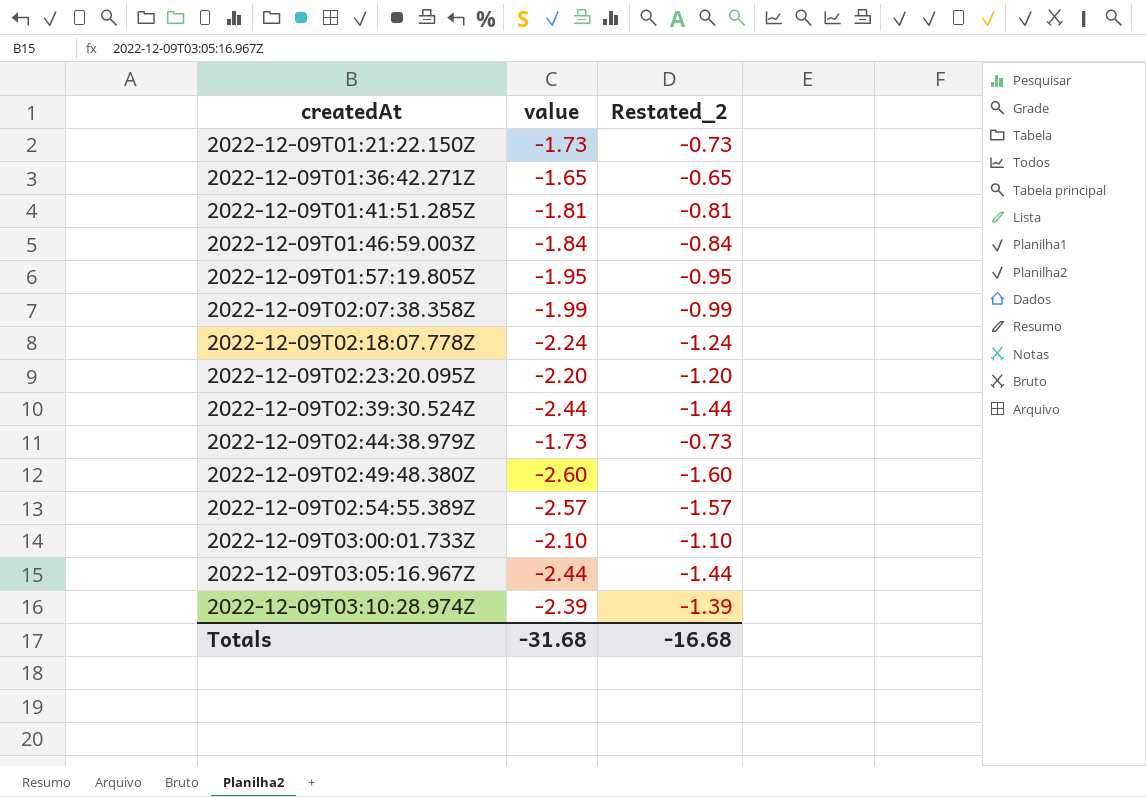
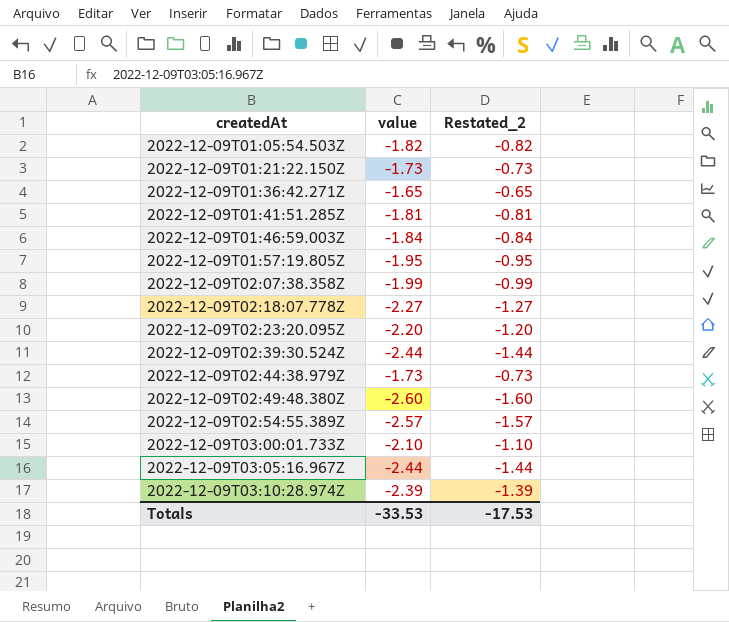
row 2022-12-09T01:05:54.503Z: none -> -1.82 | -0.82
2022-12-09T02:18:07.778Z | value: -2.24 -> -2.27
2022-12-09T02:18:07.778Z | Restated_2: -1.24 -> -1.27
Totals | value: -31.68 -> -33.53
Totals | Restated_2: -16.68 -> -17.53

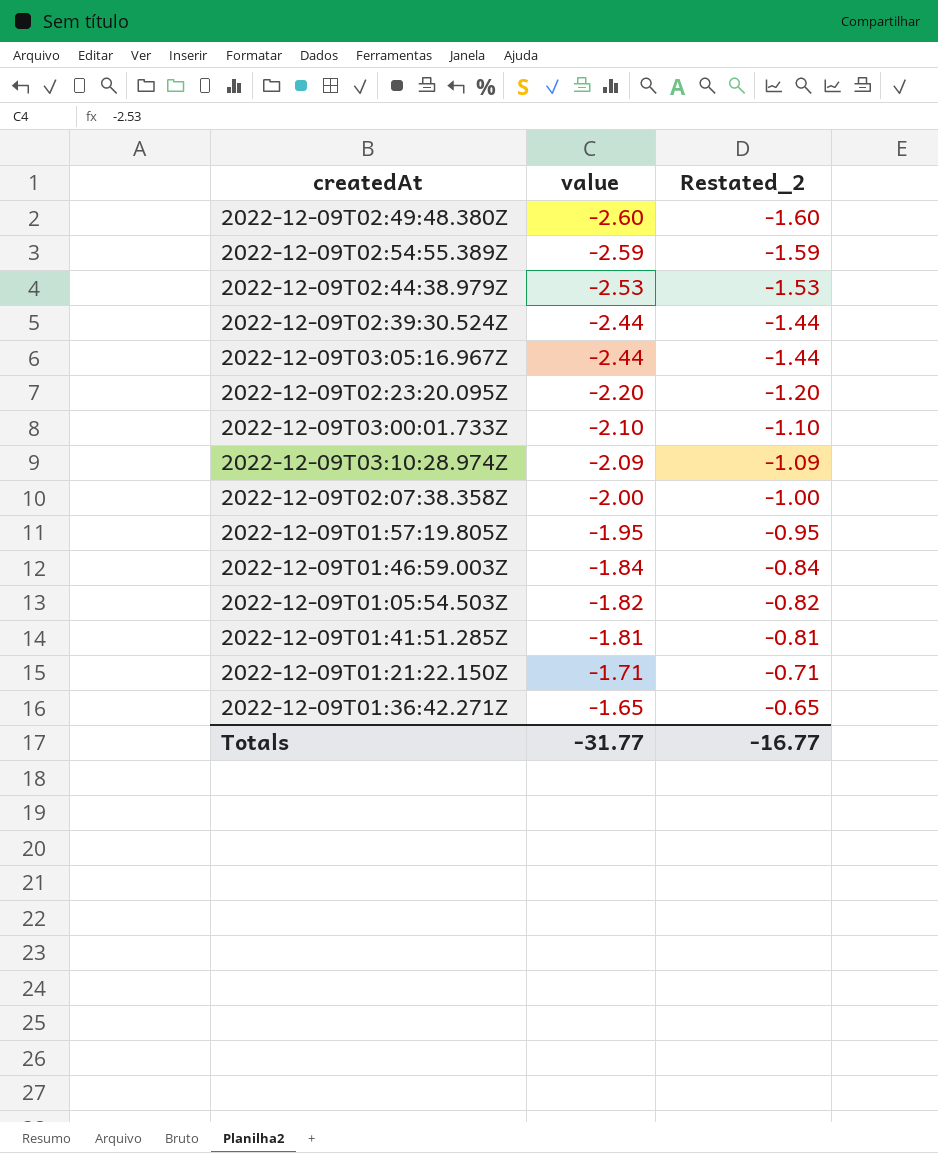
row order: createdAt ascending -> value ascending
row 2022-12-09T02:18:07.778Z: -2.27 | -1.27 -> none
2022-12-09T02:54:55.389Z | value: -2.57 -> -2.59
2022-12-09T02:54:55.389Z | Restated_2: -1.57 -> -1.59
2022-12-09T02:44:38.979Z | value: -1.73 -> -2.53
2022-12-09T02:44:38.979Z | Restated_2: -0.73 -> -1.53
2022-12-09T03:10:28.974Z | value: -2.39 -> -2.09
2022-12-09T03:10:28.974Z | Restated_2: -1.39 -> -1.09
2022-12-09T02:07:38.358Z | value: -1.99 -> -2.00
2022-12-09T02:07:38.358Z | Restated_2: -0.99 -> -1.00
2022-12-09T01:21:22.150Z | value: -1.73 -> -1.71
2022-12-09T01:21:22.150Z | Restated_2: -0.73 -> -0.71
Totals | value: -33.53 -> -31.77
Totals | Restated_2: -17.53 -> -16.77

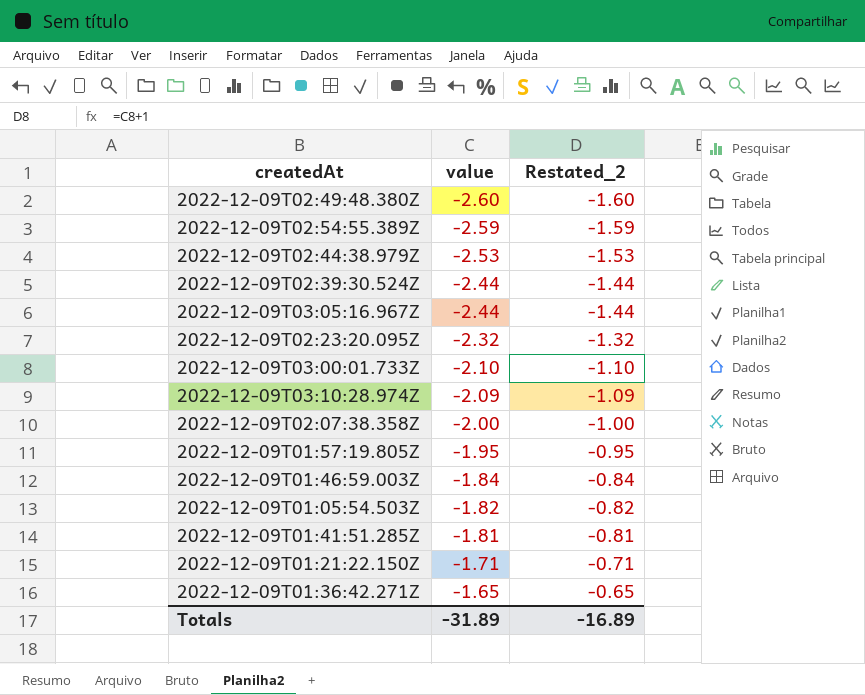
2022-12-09T02:23:20.095Z | value: -2.20 -> -2.32
2022-12-09T02:23:20.095Z | Restated_2: -1.20 -> -1.32
Totals | value: -31.77 -> -31.89
Totals | Restated_2: -16.77 -> -16.89

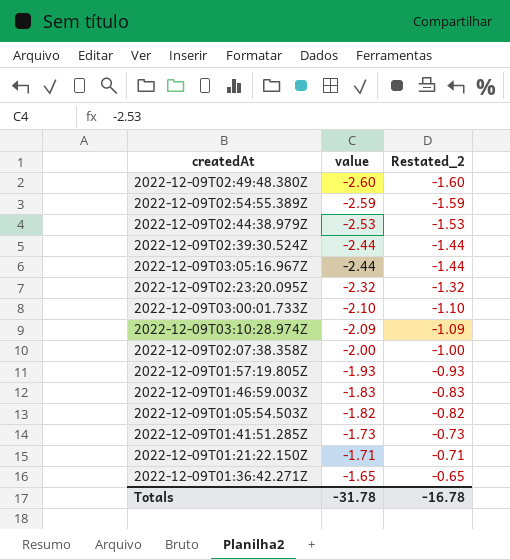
2022-12-09T01:57:19.805Z | value: -1.95 -> -1.93
2022-12-09T01:57:19.805Z | Restated_2: -0.95 -> -0.93
2022-12-09T01:46:59.003Z | value: -1.84 -> -1.83
2022-12-09T01:46:59.003Z | Restated_2: -0.84 -> -0.83
2022-12-09T01:41:51.285Z | value: -1.81 -> -1.73
2022-12-09T01:41:51.285Z | Restated_2: -0.81 -> -0.73
Totals | value: -31.89 -> -31.78
Totals | Restated_2: -16.89 -> -16.78

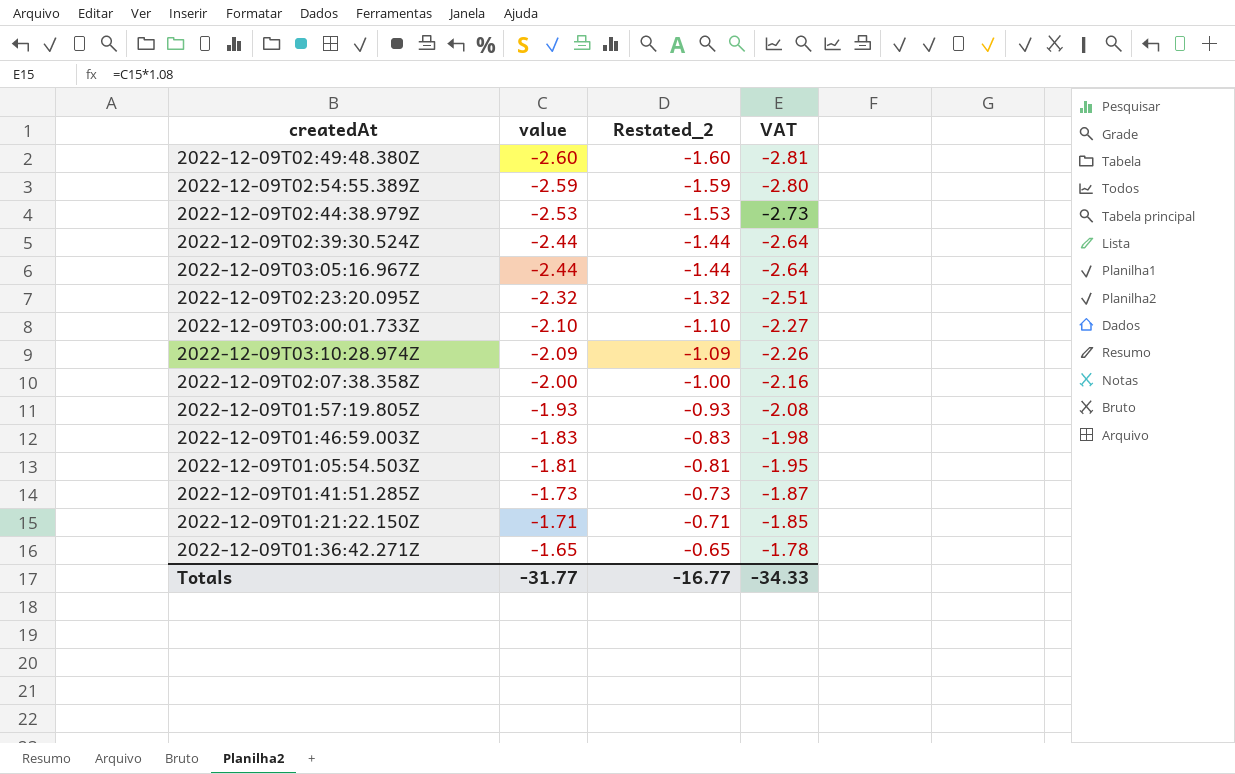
column VAT | formula: none -> [value] * 1.08
2022-12-09T01:05:54.503Z | value: -1.82 -> -1.81
2022-12-09T01:05:54.503Z | Restated_2: -0.82 -> -0.81
Totals | value: -31.78 -> -31.77
Totals | Restated_2: -16.78 -> -16.77

